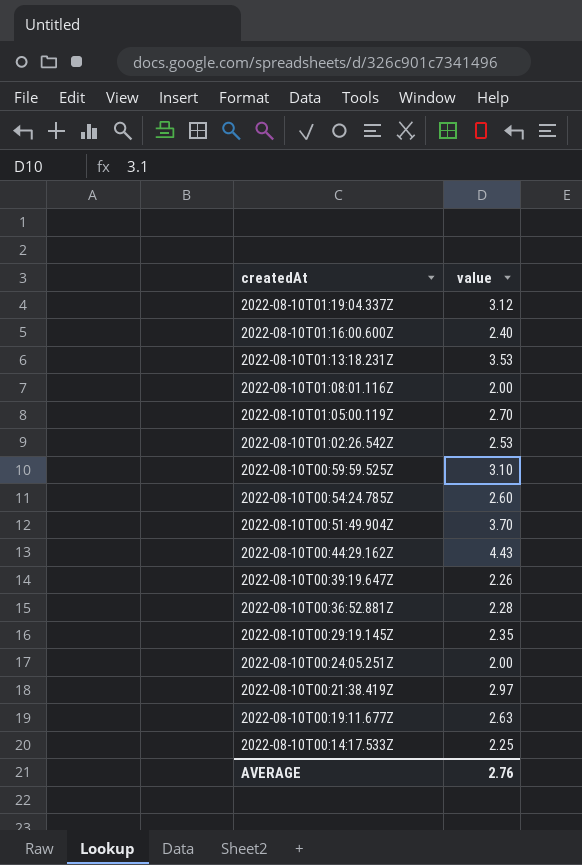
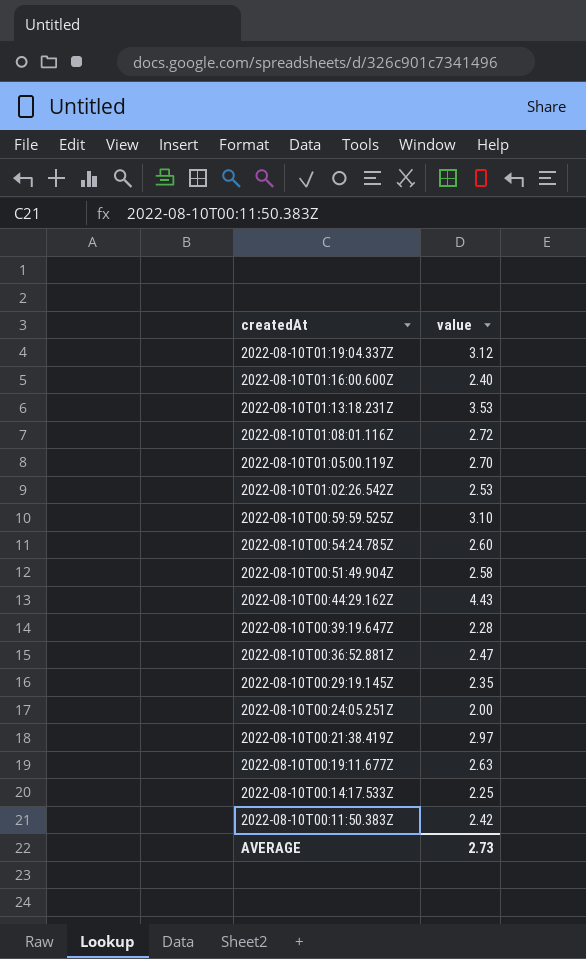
2022-08-10T01:08:01.116Z | value: 2.00 -> 2.72
2022-08-10T00:51:49.904Z | value: 3.70 -> 2.58
2022-08-10T00:39:19.647Z | value: 2.26 -> 2.28
2022-08-10T00:36:52.881Z | value: 2.28 -> 2.47
row 2022-08-10T00:11:50.383Z: none -> 2.42
AVERAGE | value: 2.76 -> 2.73

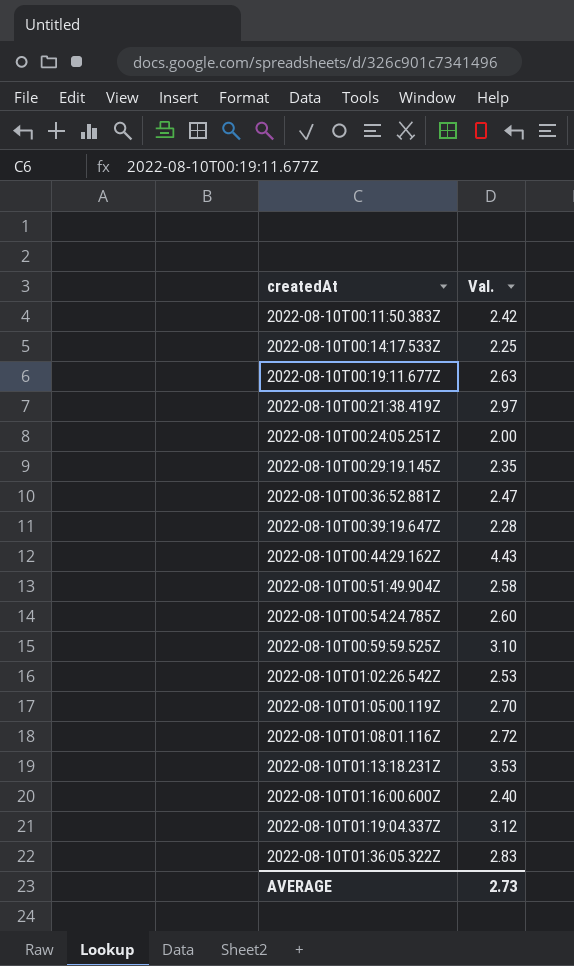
row order: createdAt descending -> createdAt ascending
column name: value -> Val.
row 2022-08-10T01:36:05.322Z: none -> 2.83

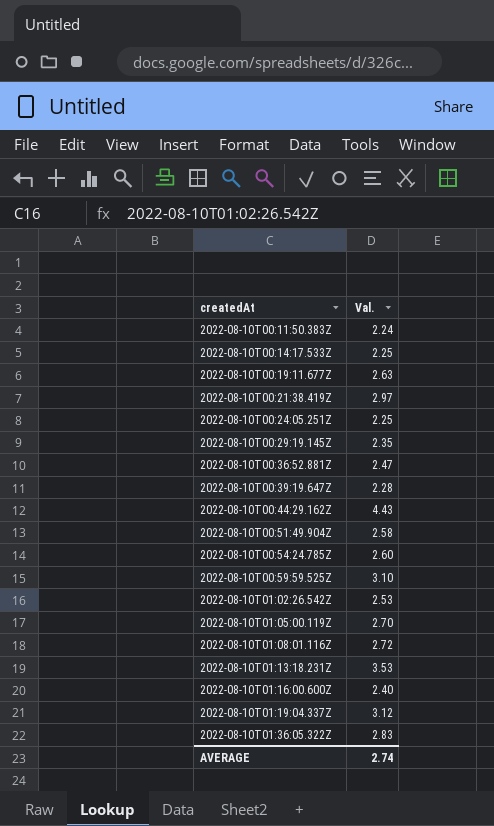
2022-08-10T00:11:50.383Z | Val.: 2.42 -> 2.24
2022-08-10T00:24:05.251Z | Val.: 2.00 -> 2.25
AVERAGE | Val.: 2.73 -> 2.74

